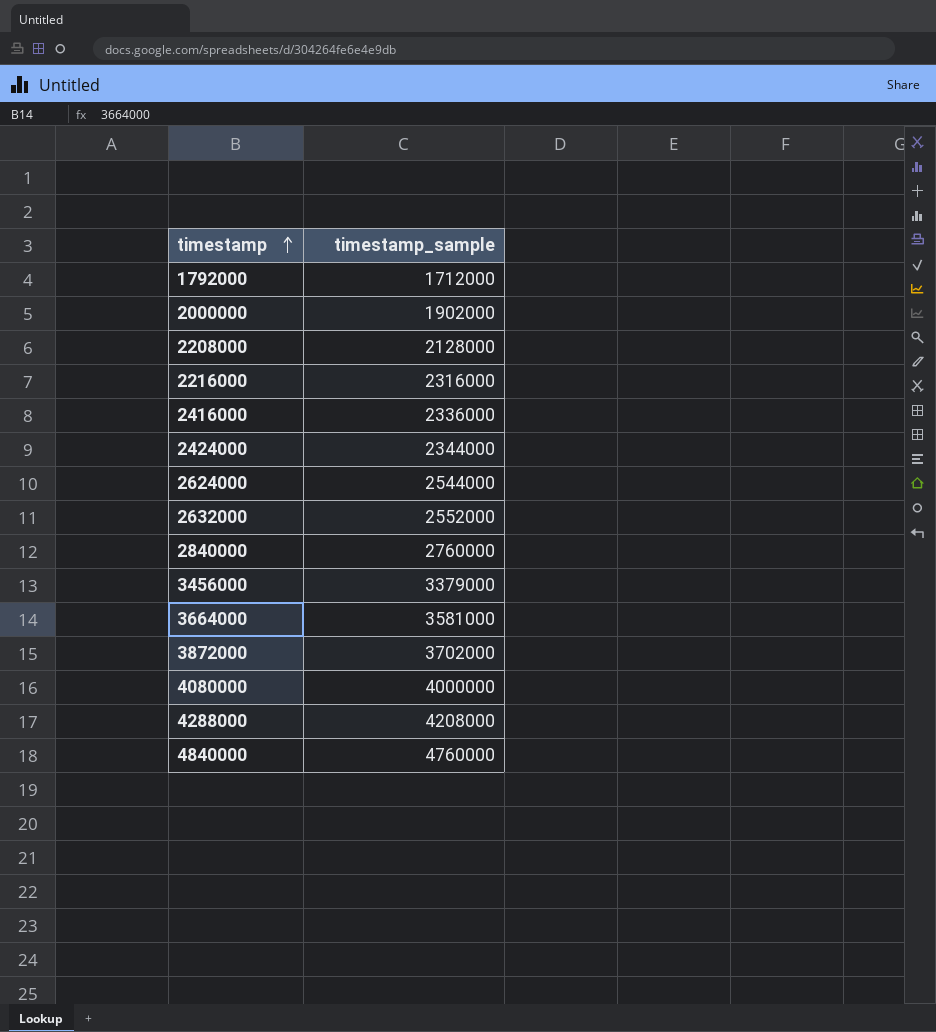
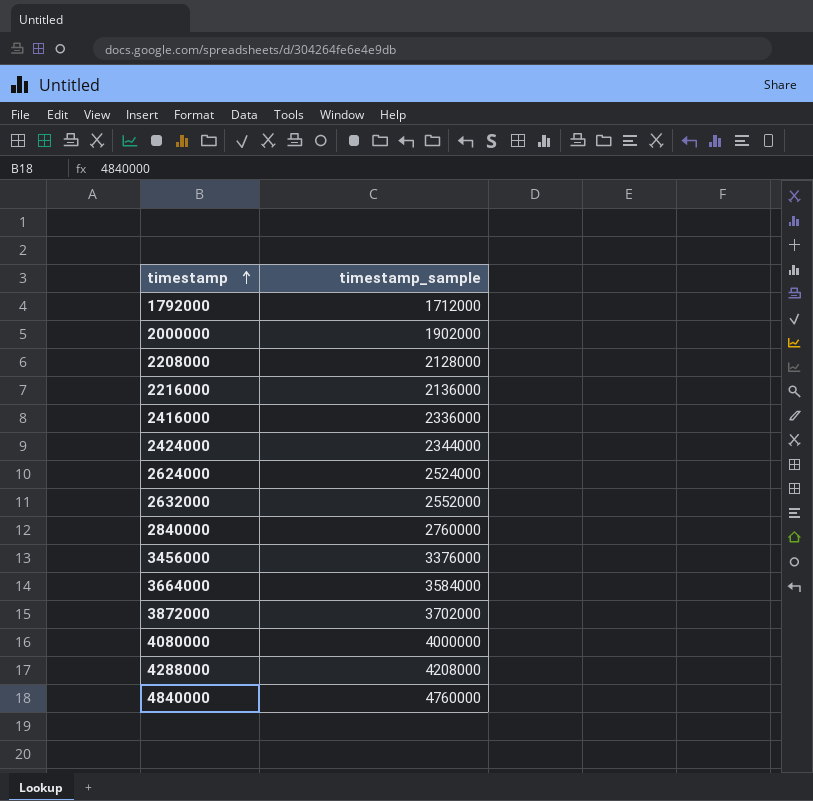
2216000 | timestamp_sample: 2316000 -> 2136000
2624000 | timestamp_sample: 2544000 -> 2524000
3456000 | timestamp_sample: 3379000 -> 3376000
3664000 | timestamp_sample: 3581000 -> 3584000

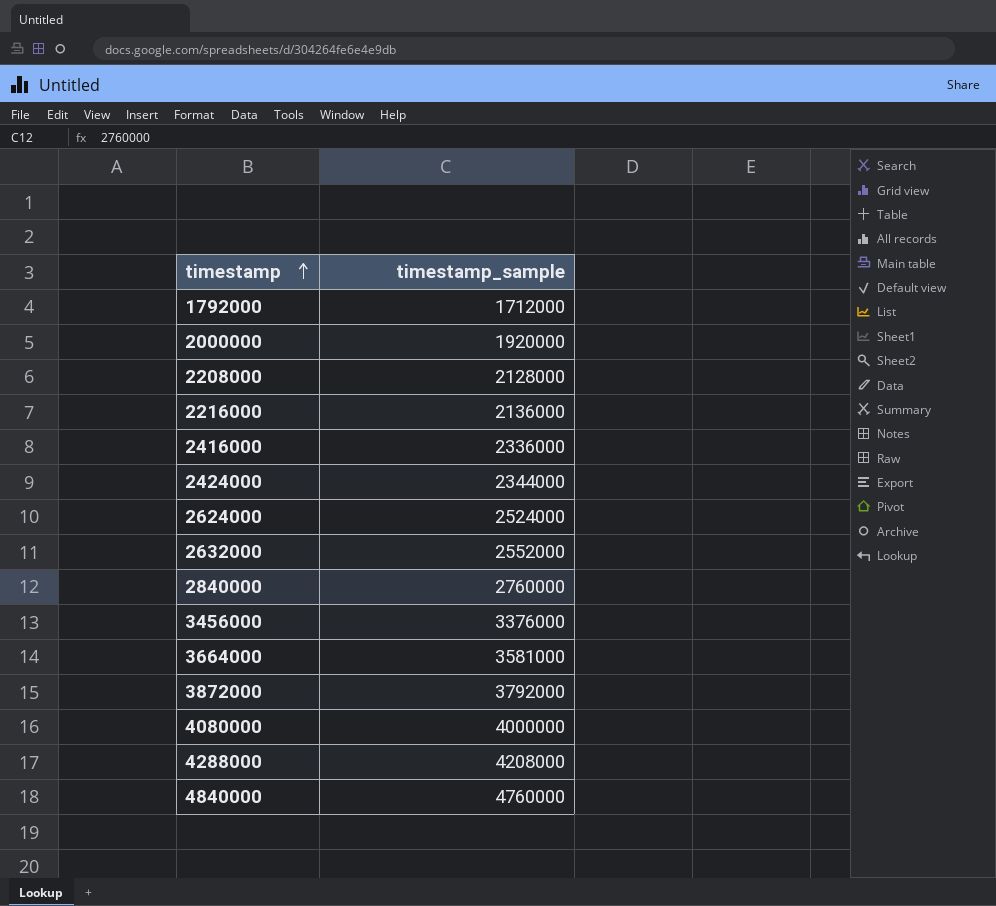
2000000 | timestamp_sample: 1902000 -> 1920000
3664000 | timestamp_sample: 3584000 -> 3581000
3872000 | timestamp_sample: 3702000 -> 3792000

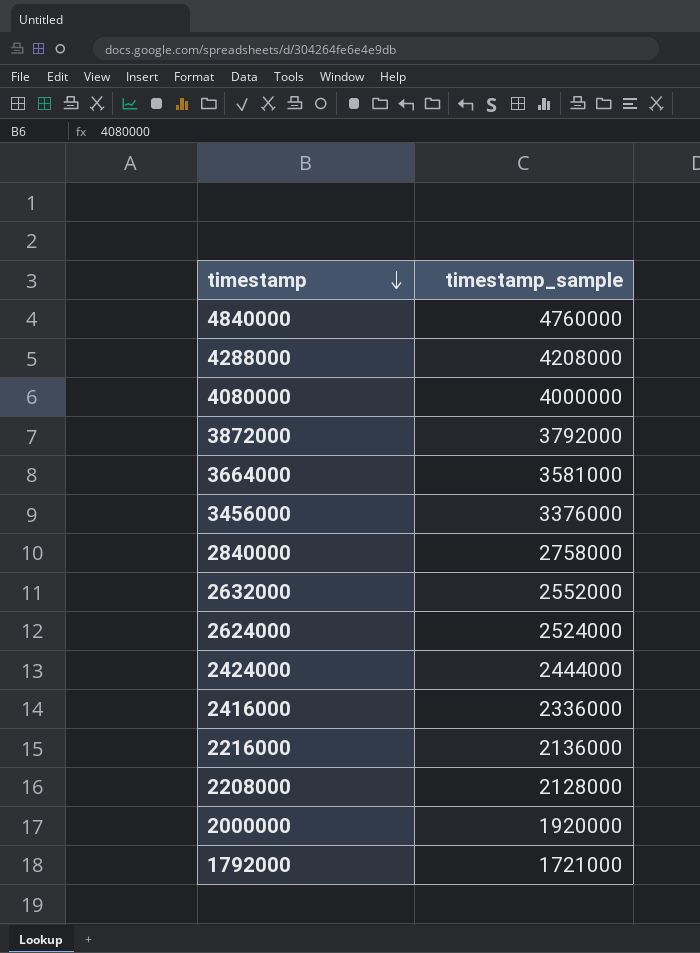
row order: timestamp ascending -> timestamp descending
2840000 | timestamp_sample: 2760000 -> 2758000
2424000 | timestamp_sample: 2344000 -> 2444000
1792000 | timestamp_sample: 1712000 -> 1721000

